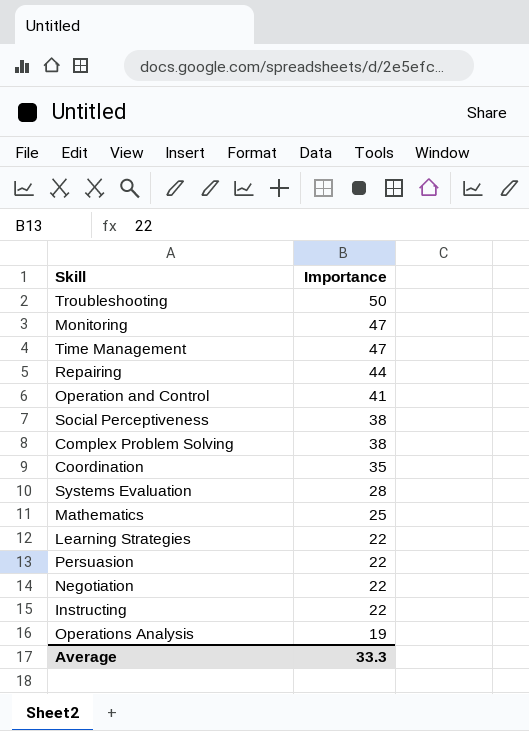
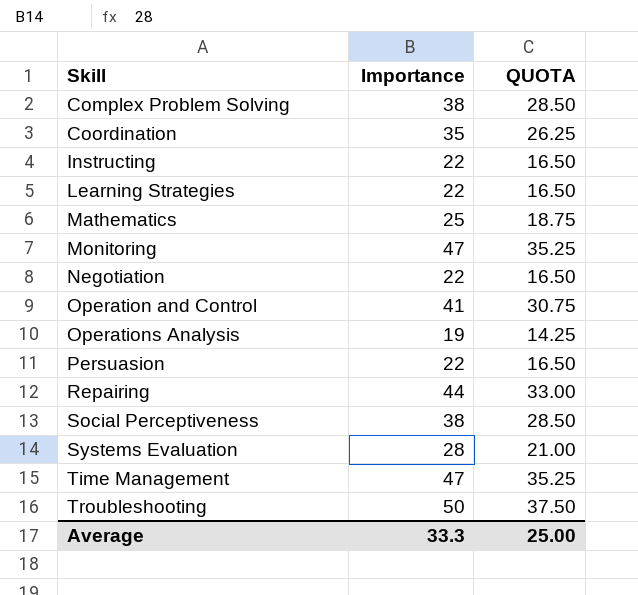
row order: Importance descending -> Skill ascending
column QUOTA | formula: none -> [Importance] * 0.75

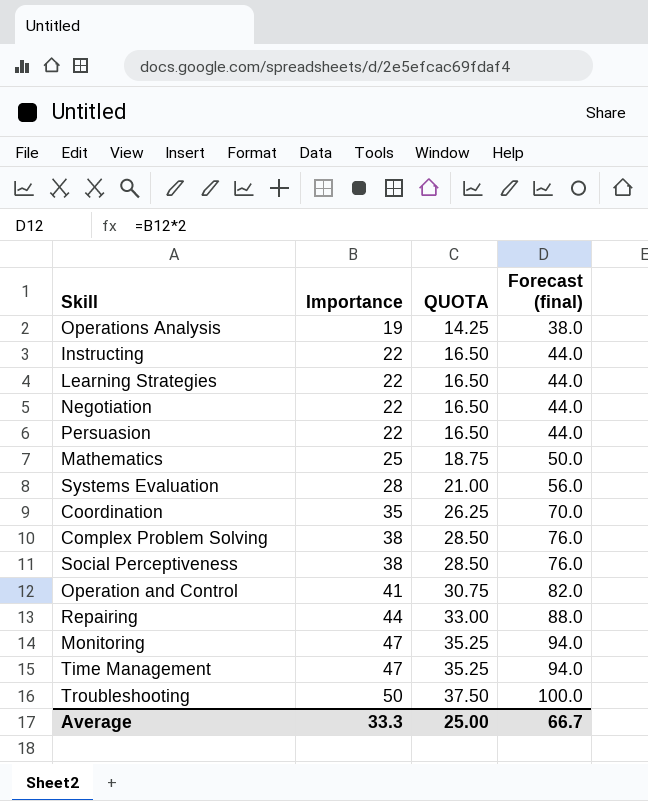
row order: Skill ascending -> Importance ascending
column Forecast (final) | formula: none -> [Importance] * 2

